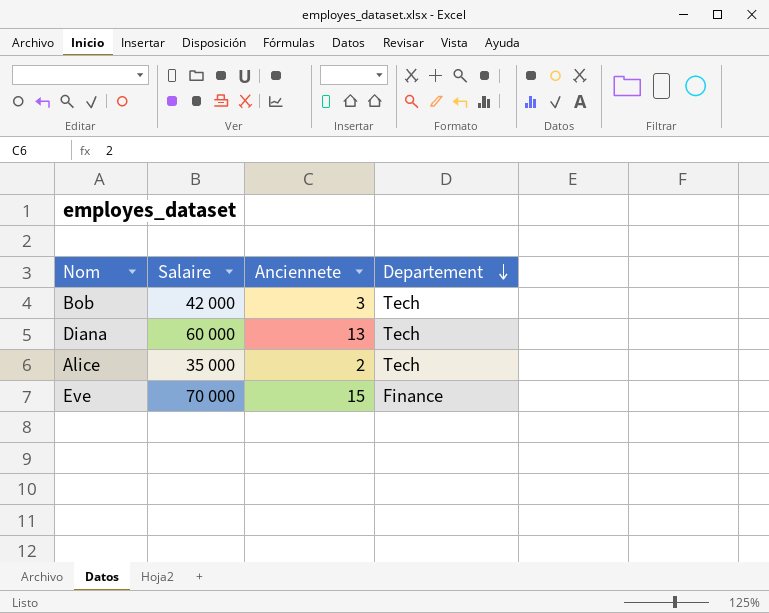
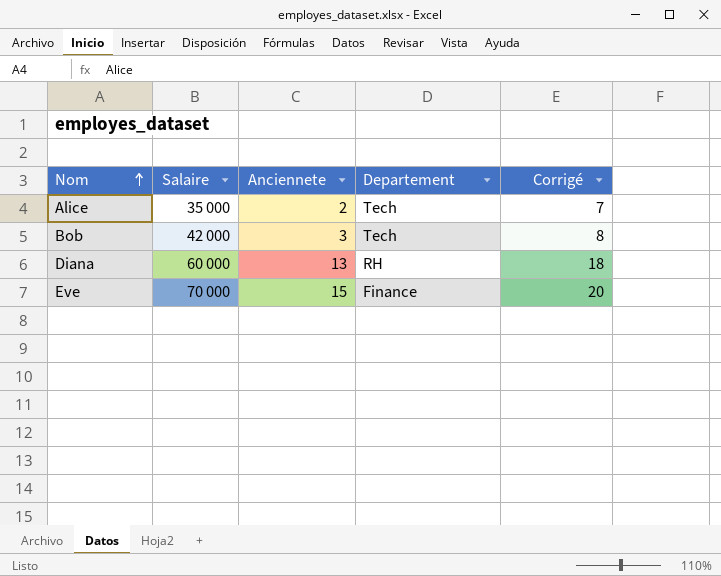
row order: Departement descending -> Nom ascending
column Corrigé | formula: none -> [Anciennete] + 5
Diana | Departement: Tech -> RH

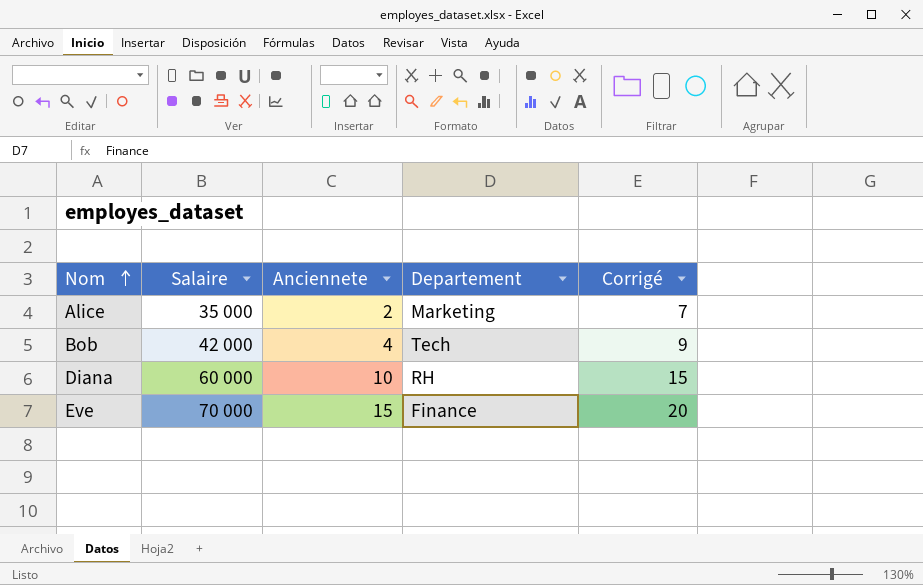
Alice | Departement: Tech -> Marketing
Bob | Anciennete: 3 -> 4
Bob | Corrigé: 8 -> 9
Diana | Anciennete: 13 -> 10
Diana | Corrigé: 18 -> 15

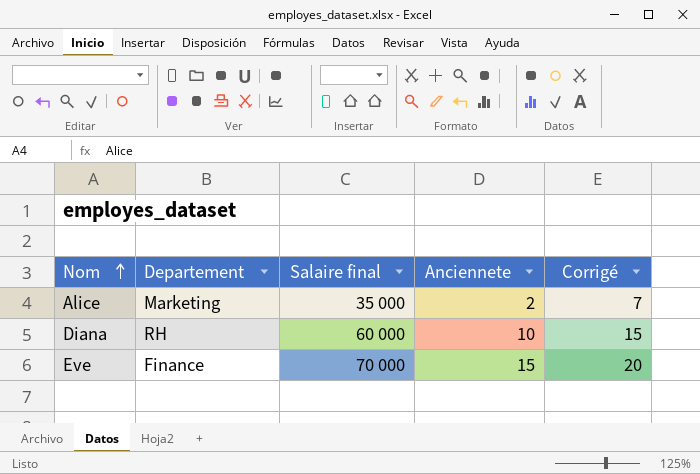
column Departement | position: 4 -> 2
column name: Salaire -> Salaire final
row Bob: 42 000 | 4 | Tech | 9 -> none

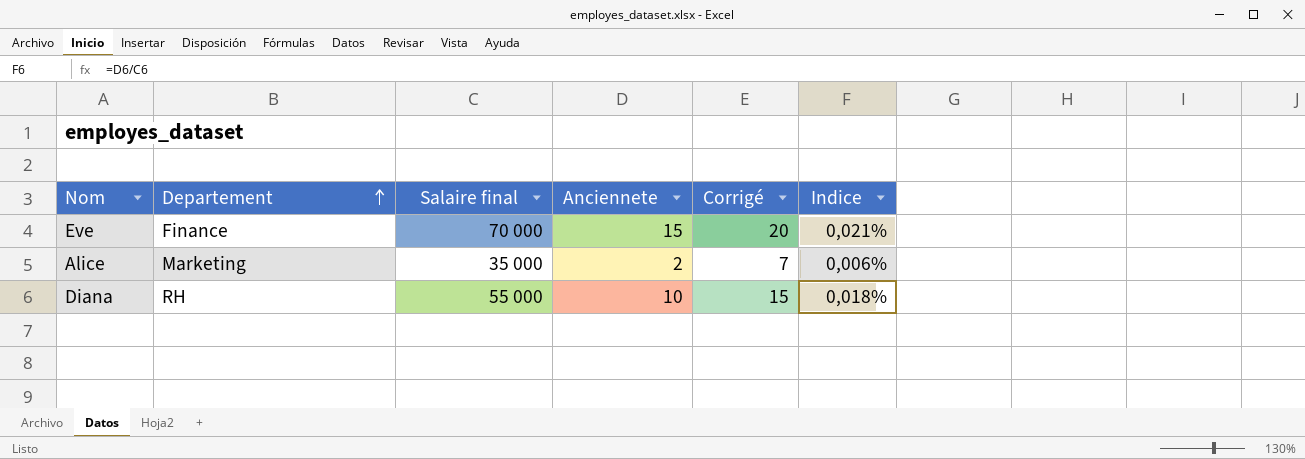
row order: Nom ascending -> Departement ascending
column Indice | formula: none -> [Anciennete] / [Salaire final]
Diana | Salaire final: 60 000 -> 55 000

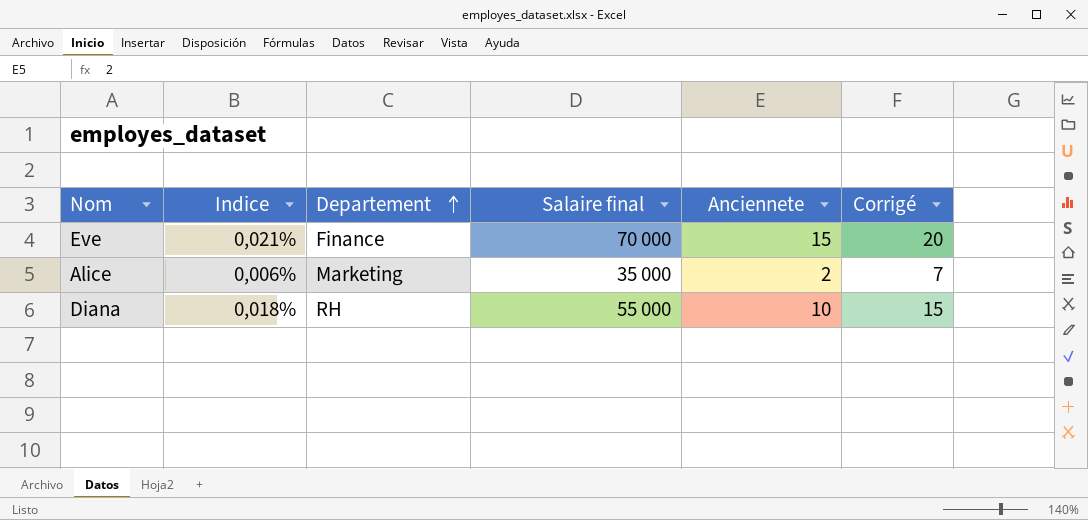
column Indice | position: 6 -> 2

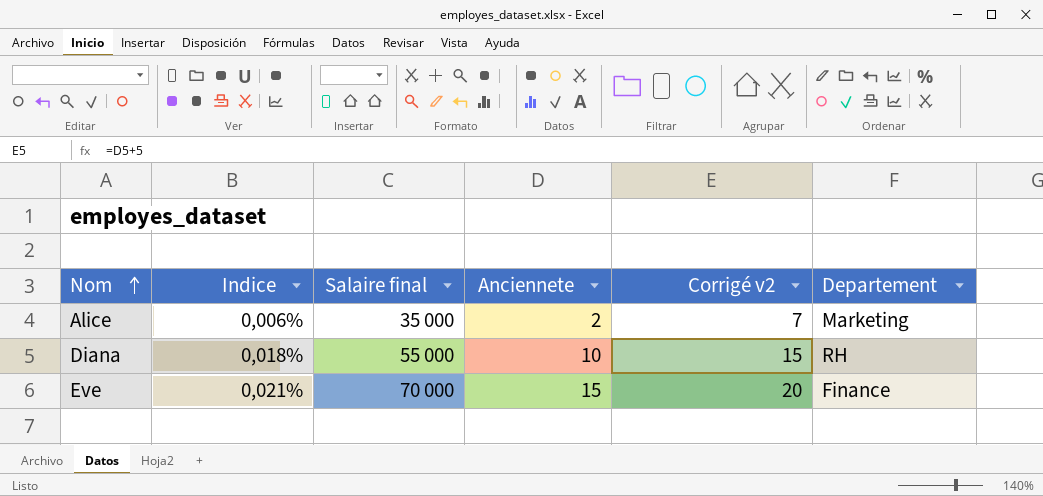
row order: Departement ascending -> Nom ascending
column name: Corrigé -> Corrigé v2
column Departement | position: 3 -> 6

